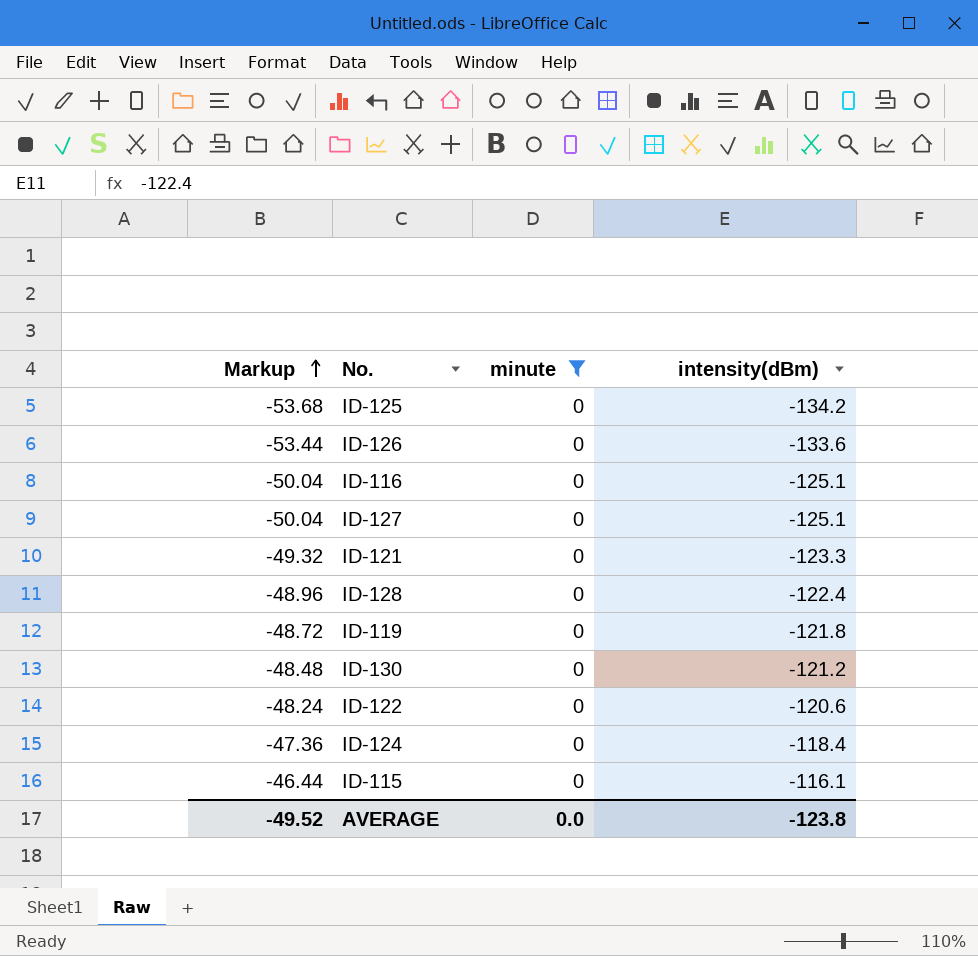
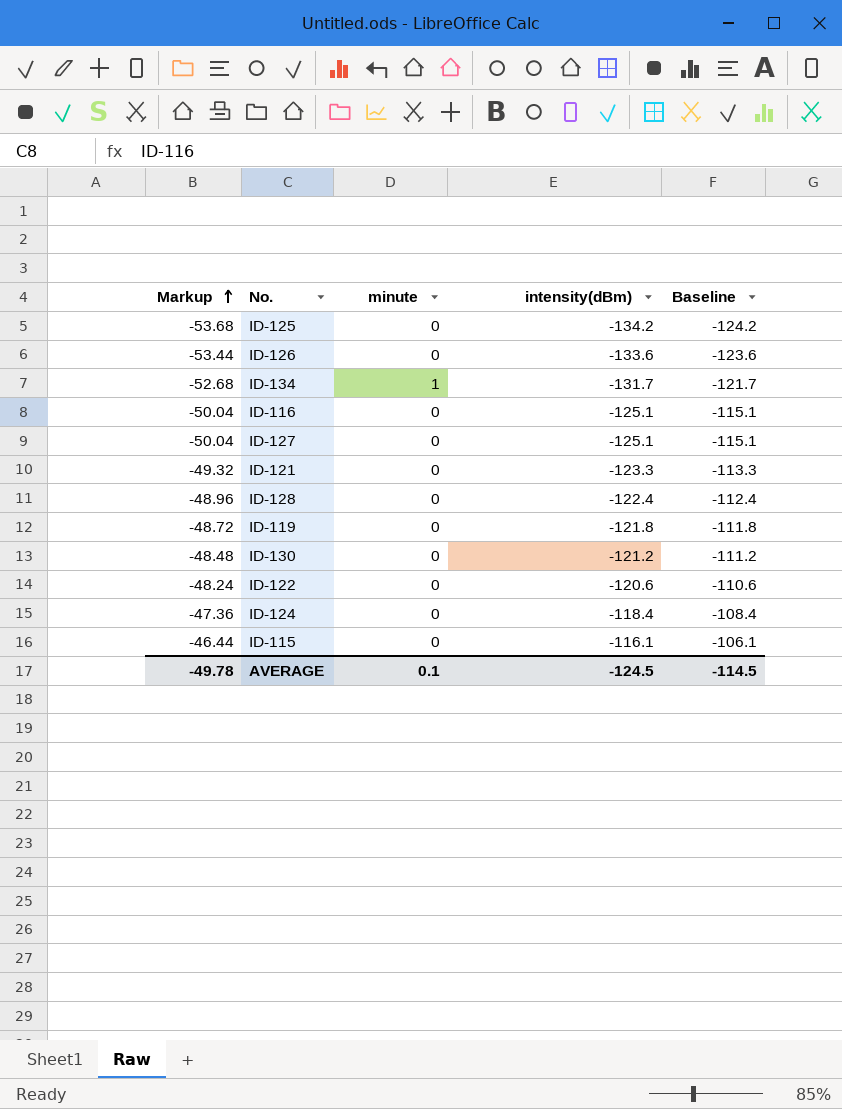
filter: minute = 0 -> none
column Baseline | formula: none -> [intensity(dBm)] + 10
AVERAGE | Markup: -49.52 -> -49.78
AVERAGE | minute: 0.0 -> 0.1
AVERAGE | intensity(dBm): -123.8 -> -124.5

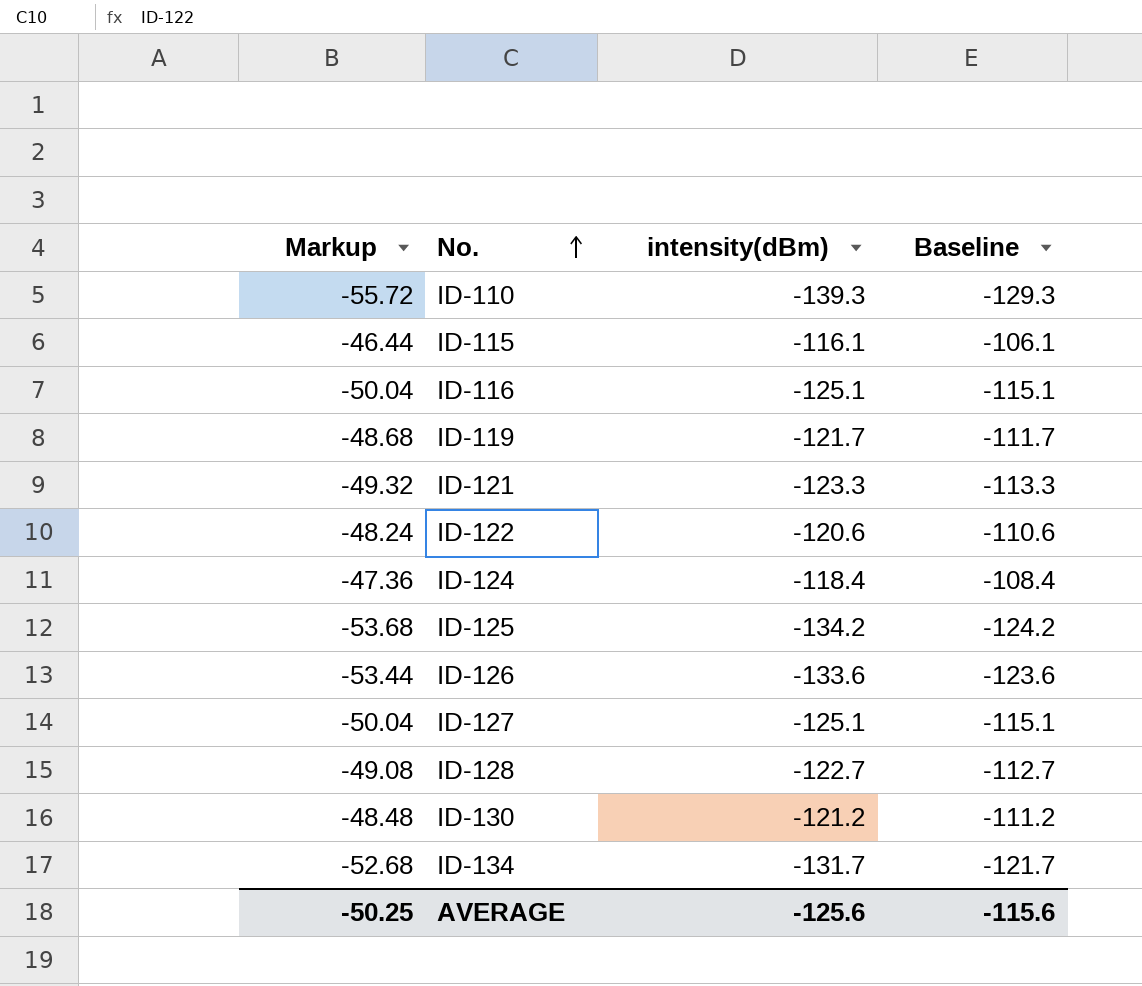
row order: Markup ascending -> No. ascending
column minute | position: 3 -> none
row ID-110: none -> -55.72 | -139.3 | -129.3
ID-119 | Markup: -48.72 -> -48.68
ID-119 | intensity(dBm): -121.8 -> -121.7
ID-119 | Baseline: -111.8 -> -111.7
ID-128 | Markup: -48.96 -> -49.08
ID-128 | intensity(dBm): -122.4 -> -122.7
ID-128 | Baseline: -112.4 -> -112.7
AVERAGE | Markup: -49.78 -> -50.25
AVERAGE | intensity(dBm): -124.5 -> -125.6
AVERAGE | Baseline: -114.5 -> -115.6

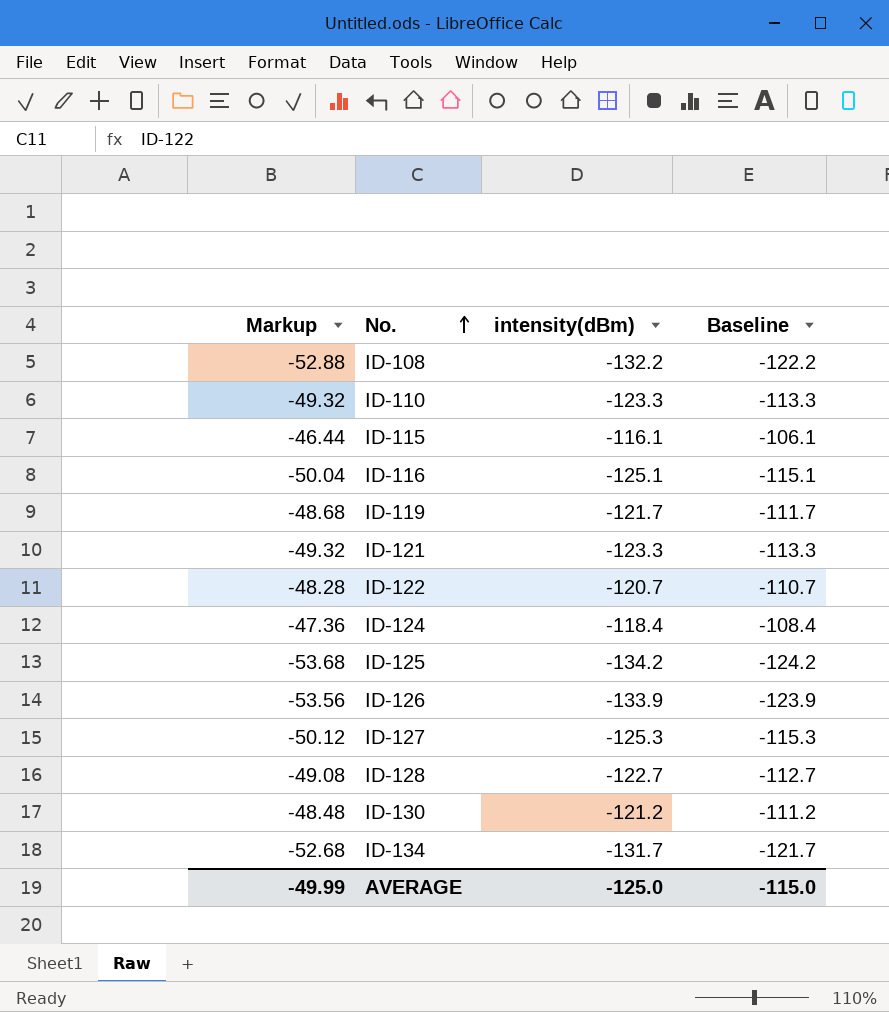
row ID-108: none -> -52.88 | -132.2 | -122.2
ID-110 | Markup: -55.72 -> -49.32
ID-110 | intensity(dBm): -139.3 -> -123.3
ID-110 | Baseline: -129.3 -> -113.3
ID-122 | Markup: -48.24 -> -48.28
ID-122 | intensity(dBm): -120.6 -> -120.7
ID-122 | Baseline: -110.6 -> -110.7
ID-126 | Markup: -53.44 -> -53.56
ID-126 | intensity(dBm): -133.6 -> -133.9
ID-126 | Baseline: -123.6 -> -123.9
ID-127 | Markup: -50.04 -> -50.12
ID-127 | intensity(dBm): -125.1 -> -125.3
ID-127 | Baseline: -115.1 -> -115.3
AVERAGE | Markup: -50.25 -> -49.99
AVERAGE | intensity(dBm): -125.6 -> -125.0
AVERAGE | Baseline: -115.6 -> -115.0

